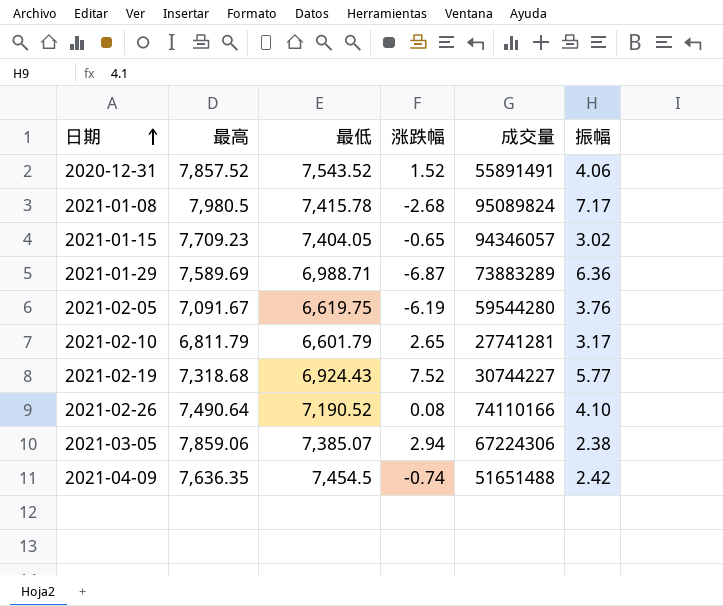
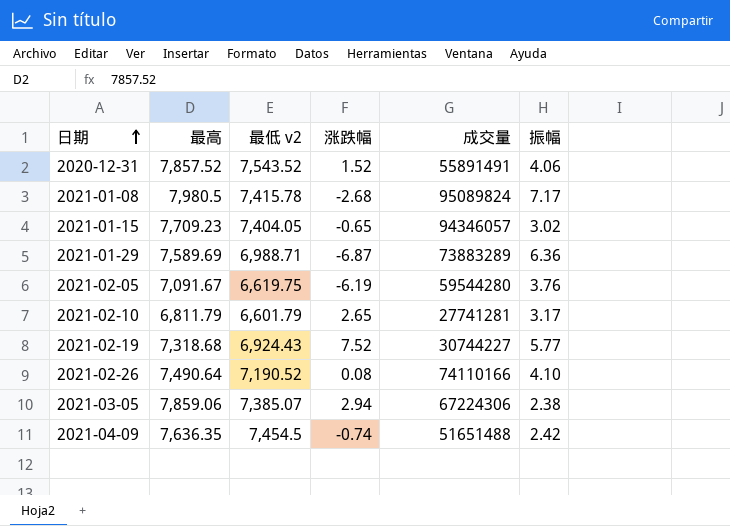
column name: 最低 -> 最低 v2

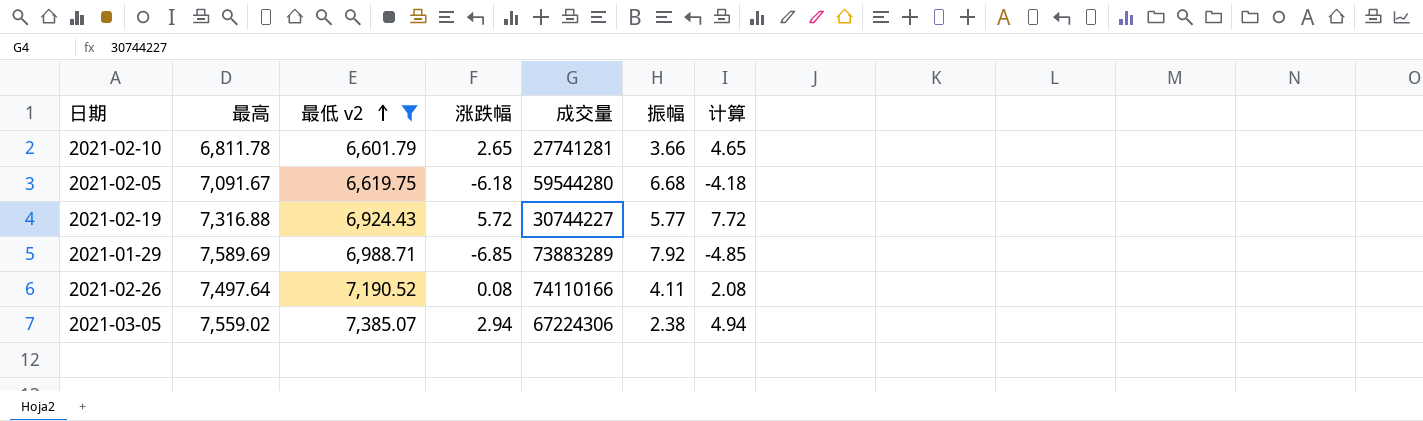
filter: none -> 最低 v2 <= 7,385.07
row order: 日期 ascending -> 最低 v2 ascending
column 计算 | formula: none -> [涨跌幅] + 2
2021-02-10 | 最高: 6,811.79 -> 6,811.78
2021-02-10 | 振幅: 3.17 -> 3.66
2021-02-05 | 涨跌幅: -6.19 -> -6.18
2021-02-05 | 振幅: 3.76 -> 6.68
2021-02-19 | 最高: 7,318.68 -> 7,316.88
2021-02-19 | 涨跌幅: 7.52 -> 5.72
2021-01-29 | 涨跌幅: -6.87 -> -6.85
2021-01-29 | 振幅: 6.36 -> 7.92
2021-02-26 | 最高: 7,490.64 -> 7,497.64
2021-02-26 | 振幅: 4.10 -> 4.11
2021-03-05 | 最高: 7,859.06 -> 7,559.02

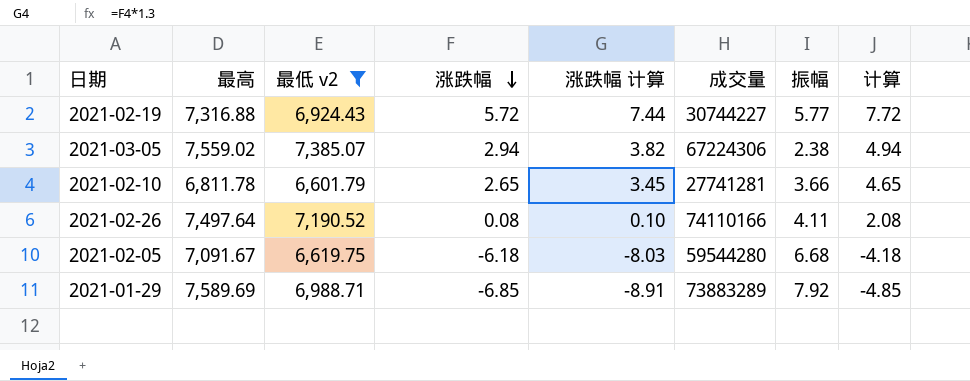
row order: 最低 v2 ascending -> 涨跌幅 descending
column 涨跌幅 计算 | formula: none -> [涨跌幅] * 1.3

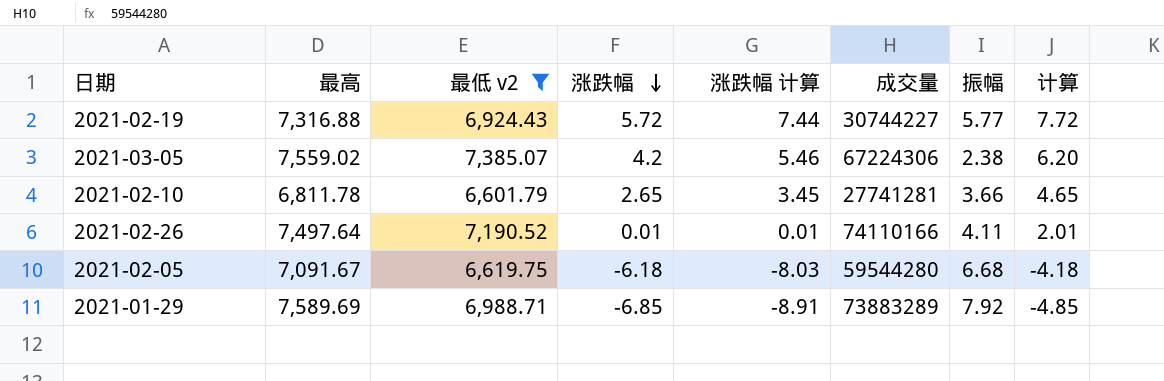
2021-03-05 | 涨跌幅: 2.94 -> 4.2
2021-03-05 | 涨跌幅 计算: 3.82 -> 5.46
2021-03-05 | 计算: 4.94 -> 6.20
2021-02-26 | 涨跌幅: 0.08 -> 0.01
2021-02-26 | 涨跌幅 计算: 0.10 -> 0.01
2021-02-26 | 计算: 2.08 -> 2.01

